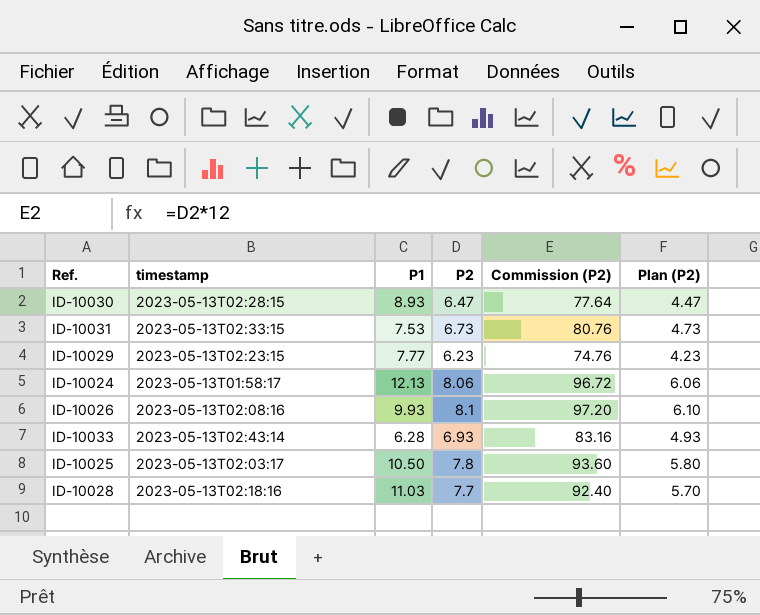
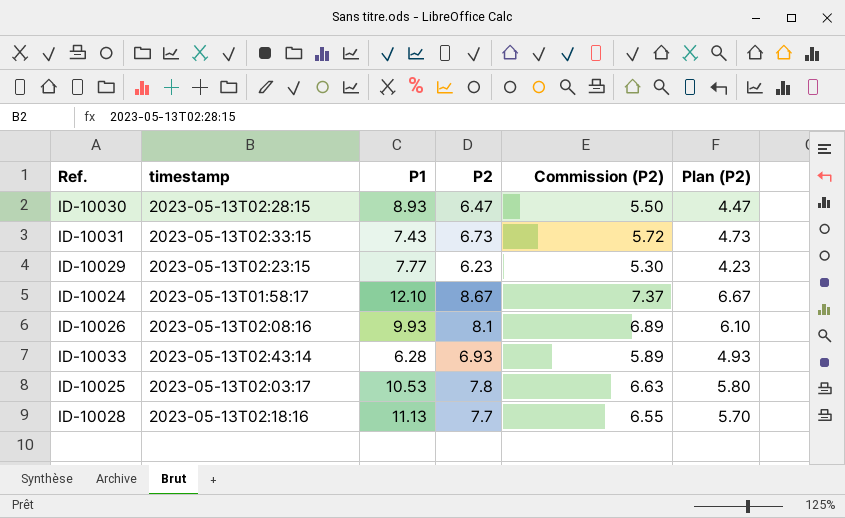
column Commission (P2) | formula: [P2] * 12 -> [P2] * 0.85
ID-10031 | P1: 7.53 -> 7.43
ID-10024 | P1: 12.13 -> 12.10
ID-10024 | P2: 8.06 -> 8.67
ID-10024 | Plan (P2): 6.06 -> 6.67
ID-10025 | P1: 10.50 -> 10.53
ID-10028 | P1: 11.03 -> 11.13

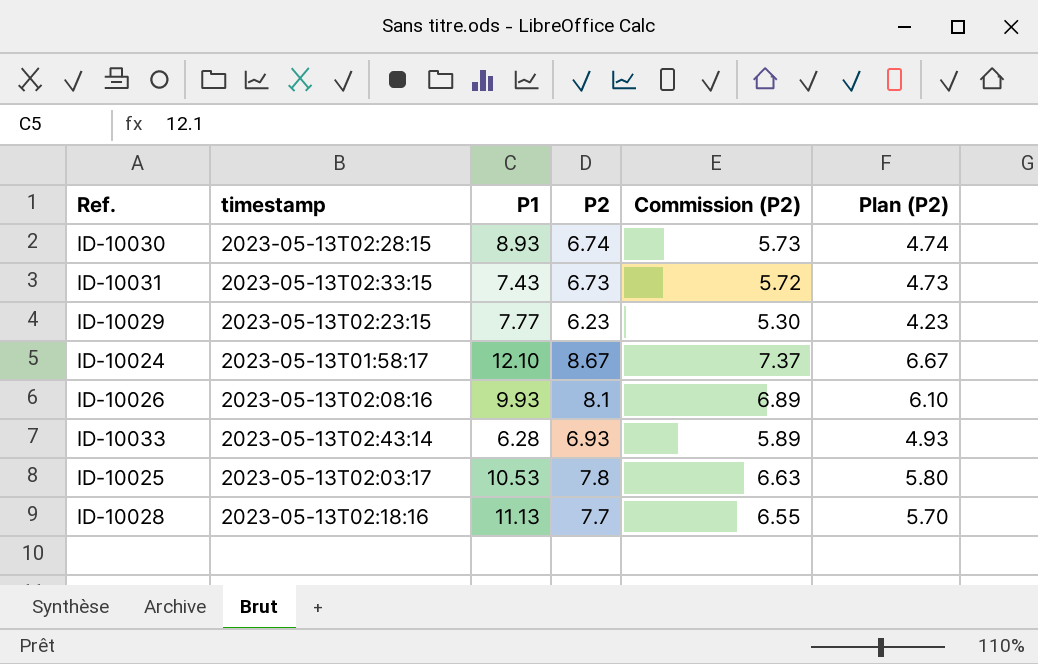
ID-10030 | P2: 6.47 -> 6.74
ID-10030 | Commission (P2): 5.50 -> 5.73
ID-10030 | Plan (P2): 4.47 -> 4.74

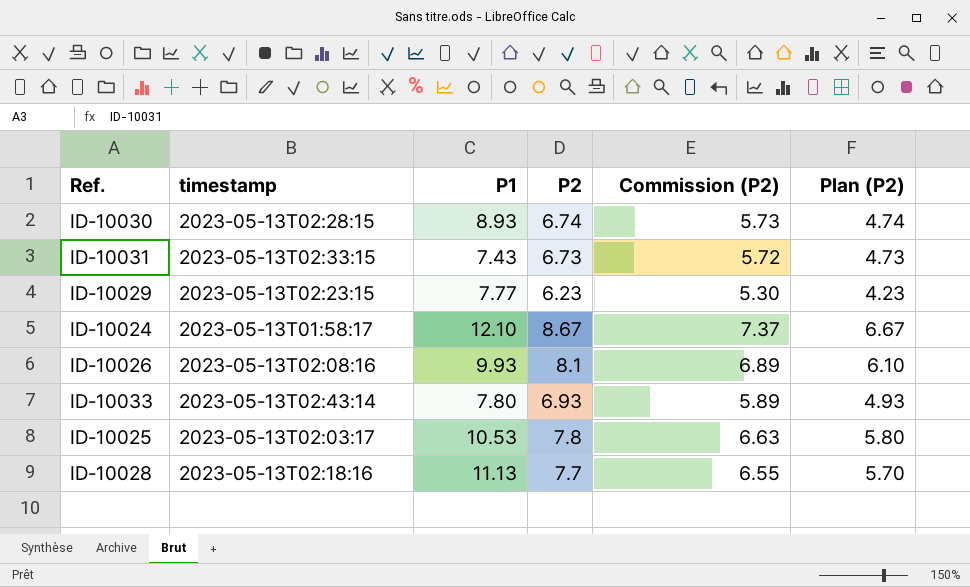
ID-10033 | P1: 6.28 -> 7.80

